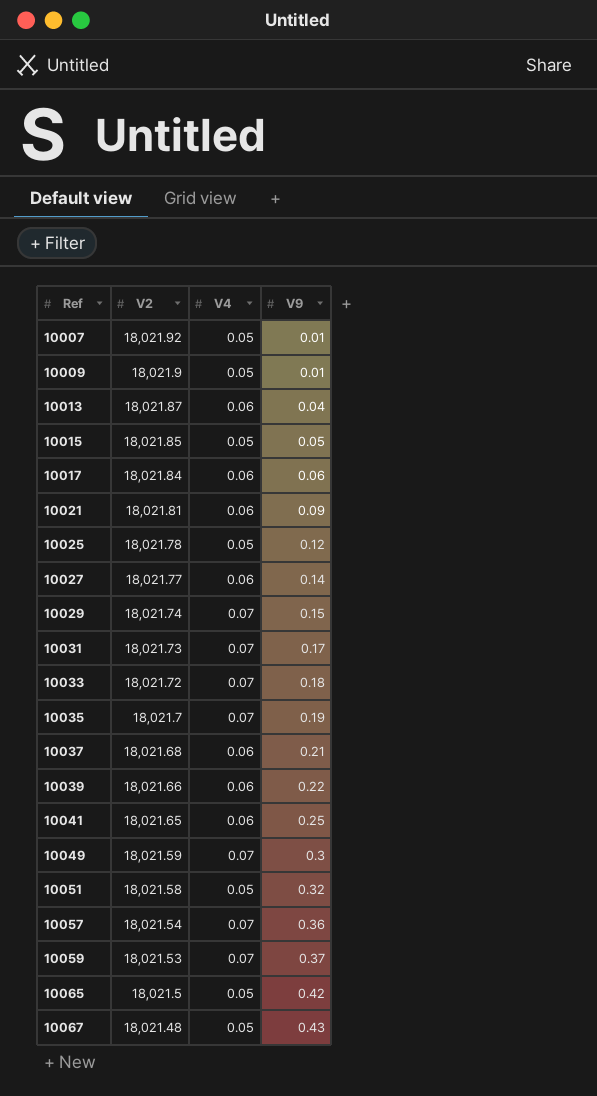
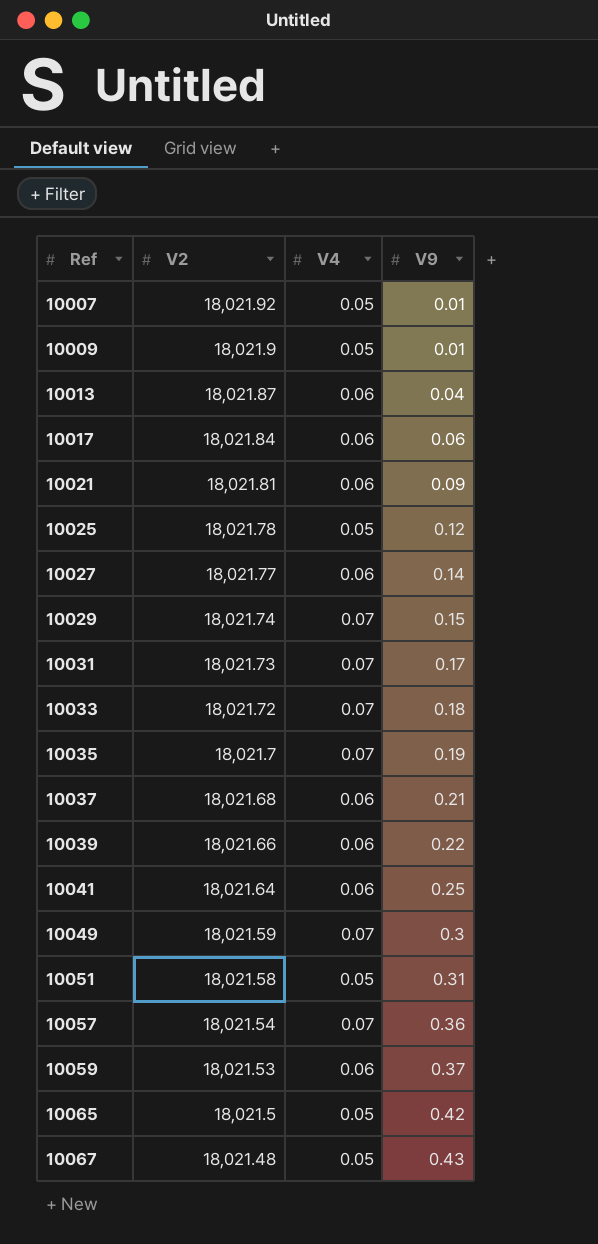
row 10015: 18,021.85 | 0.05 | 0.05 -> none
10041 | V2: 18,021.65 -> 18,021.64
10051 | V9: 0.32 -> 0.31
10059 | V4: 0.07 -> 0.06

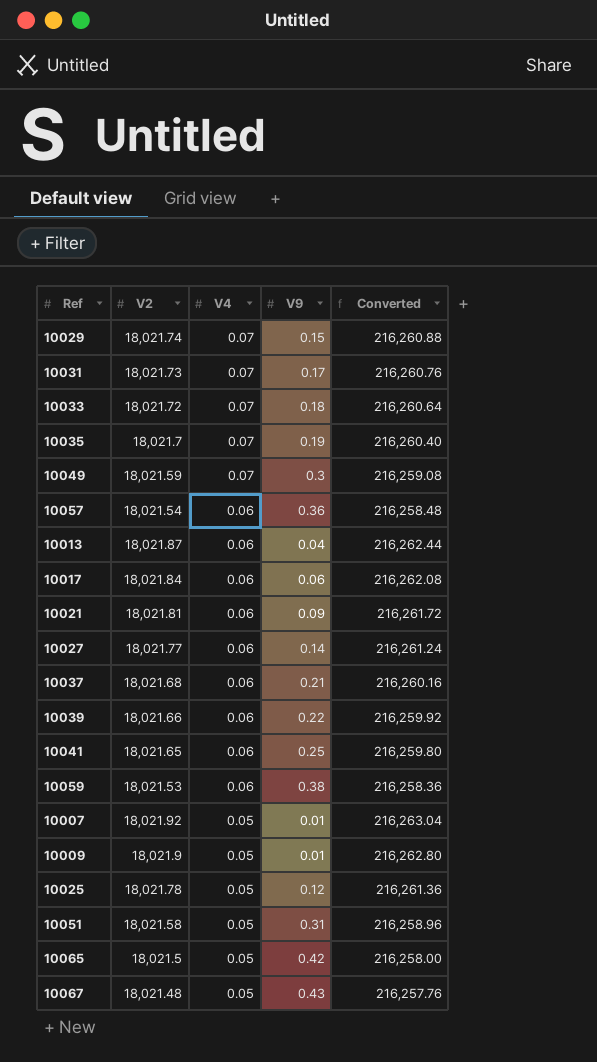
row order: Ref ascending -> V4 descending
column Converted | formula: none -> [V2] * 12
10057 | V4: 0.07 -> 0.06
10041 | V2: 18,021.64 -> 18,021.65
10059 | V9: 0.37 -> 0.38

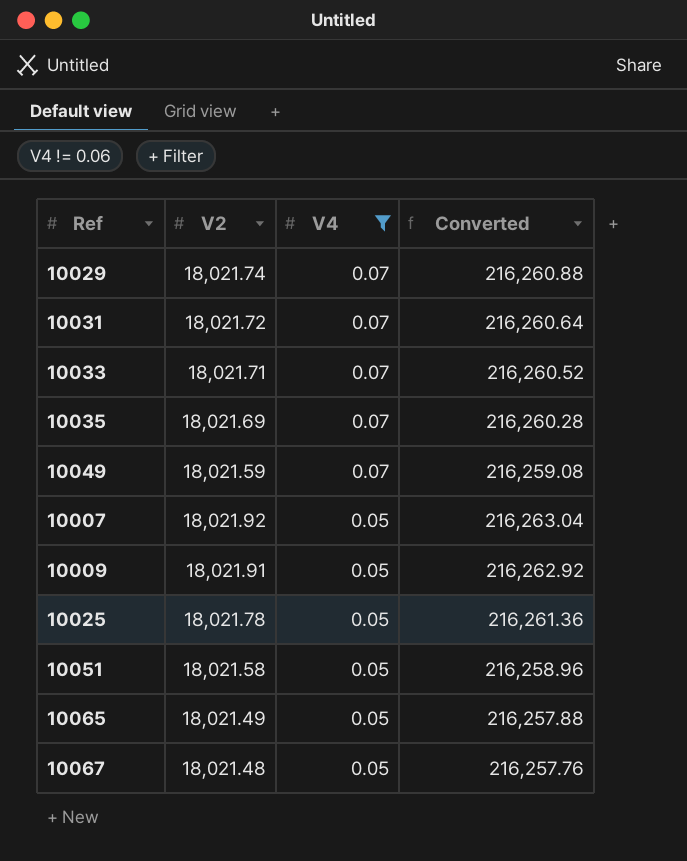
filter: none -> V4 != 0.06
column V9 | position: 4 -> none
10031 | V2: 18,021.73 -> 18,021.72
10031 | Converted: 216,260.76 -> 216,260.64
10033 | V2: 18,021.72 -> 18,021.71
10033 | Converted: 216,260.64 -> 216,260.52
10035 | V2: 18,021.7 -> 18,021.69
10035 | Converted: 216,260.40 -> 216,260.28
10009 | V2: 18,021.9 -> 18,021.91
10009 | Converted: 216,262.80 -> 216,262.92
10065 | V2: 18,021.5 -> 18,021.49
10065 | Converted: 216,258.00 -> 216,257.88

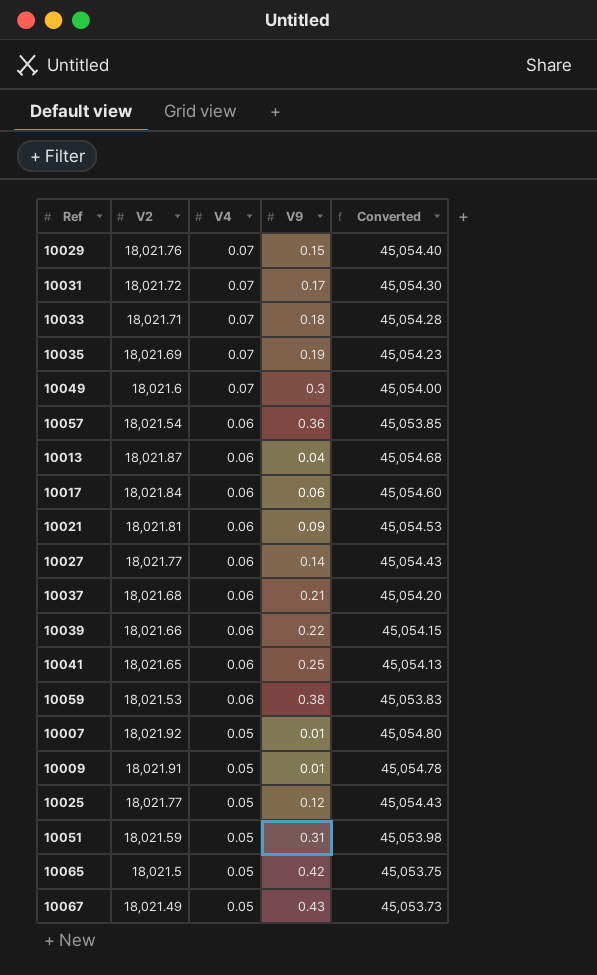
filter: V4 != 0.06 -> none
column V9 | position: none -> 4
column Converted | formula: [V2] * 12 -> [V2] * 2.5
10029 | V2: 18,021.74 -> 18,021.76
10049 | V2: 18,021.59 -> 18,021.6
10025 | V2: 18,021.78 -> 18,021.77
10051 | V2: 18,021.58 -> 18,021.59
10065 | V2: 18,021.49 -> 18,021.5
10067 | V2: 18,021.48 -> 18,021.49

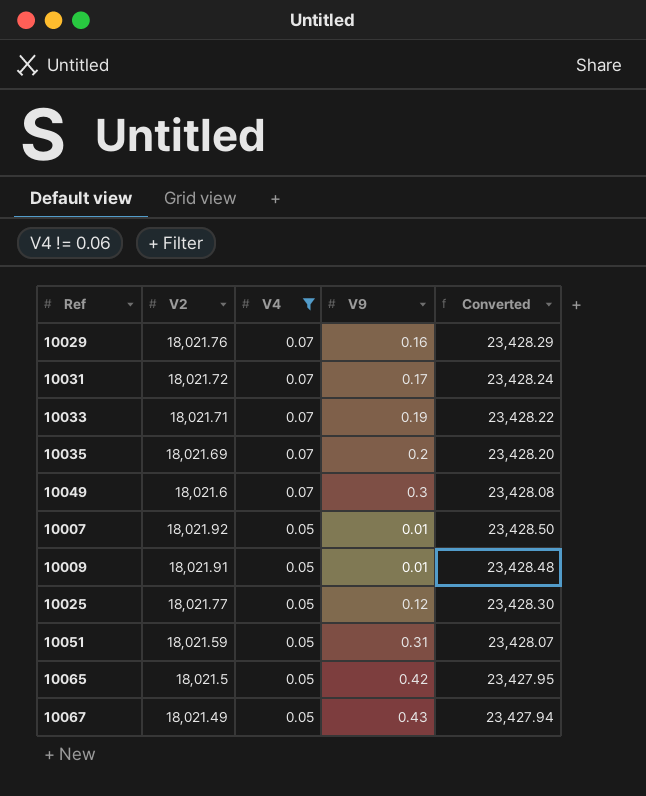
filter: none -> V4 != 0.06
column Converted | formula: [V2] * 2.5 -> [V2] * 1.3
10029 | V9: 0.15 -> 0.16
10033 | V9: 0.18 -> 0.19
10035 | V9: 0.19 -> 0.2

